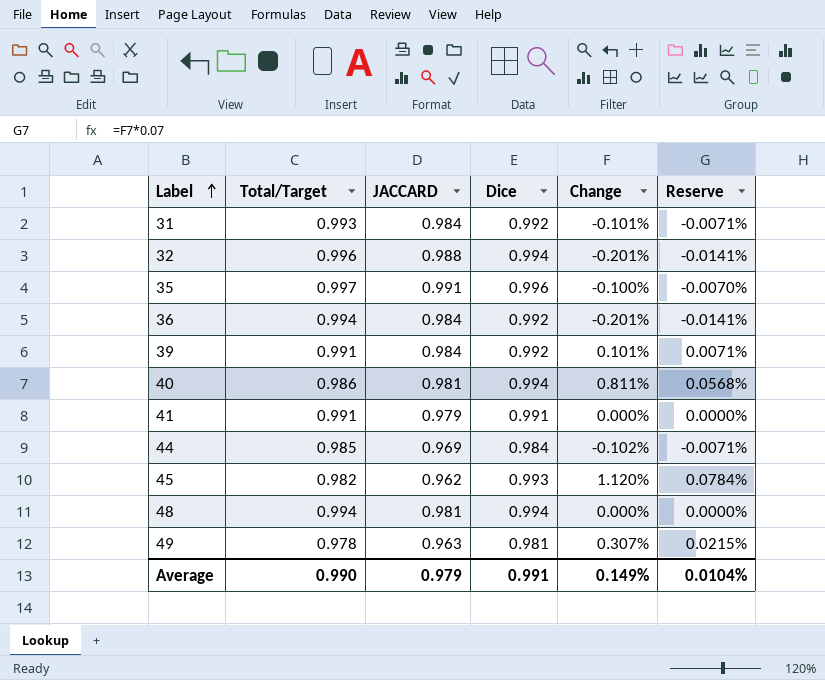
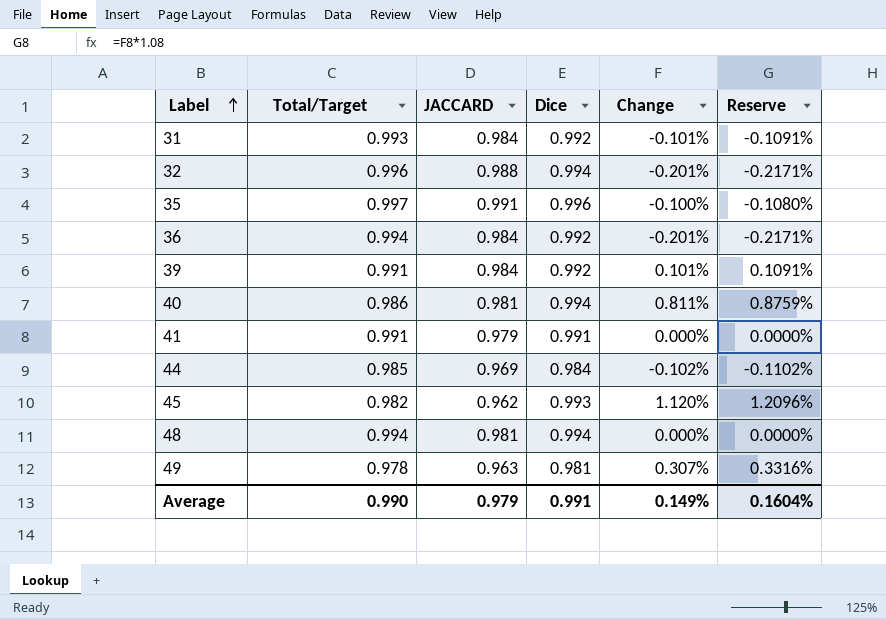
column Reserve | formula: [Change] * 0.07 -> [Change] * 1.08
Average | Reserve: 0.0104% -> 0.1604%

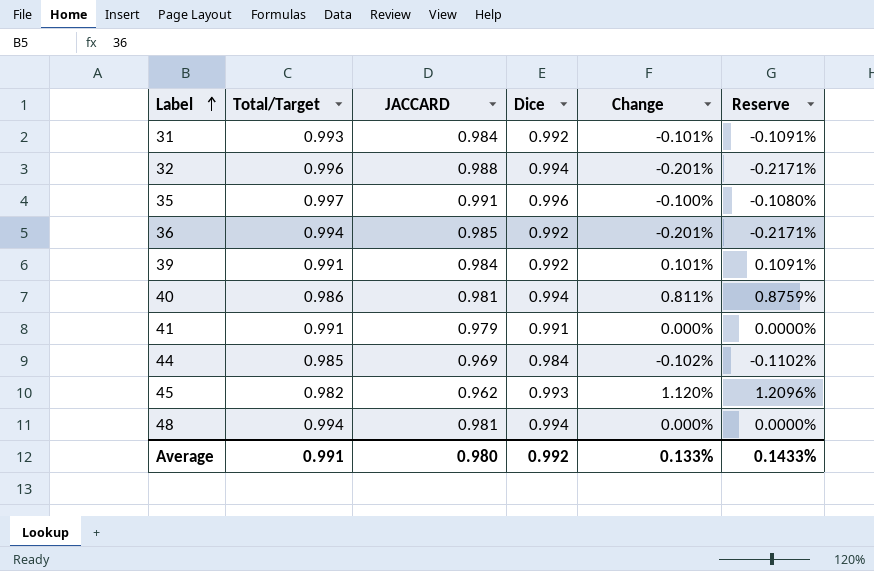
row 49: 0.978 | 0.963 | 0.981 | 0.307% | 0.3316% -> none
36 | JACCARD: 0.984 -> 0.985
Average | Total/Target: 0.990 -> 0.991
Average | JACCARD: 0.979 -> 0.980
Average | Dice: 0.991 -> 0.992
Average | Change: 0.149% -> 0.133%
Average | Reserve: 0.1604% -> 0.1433%

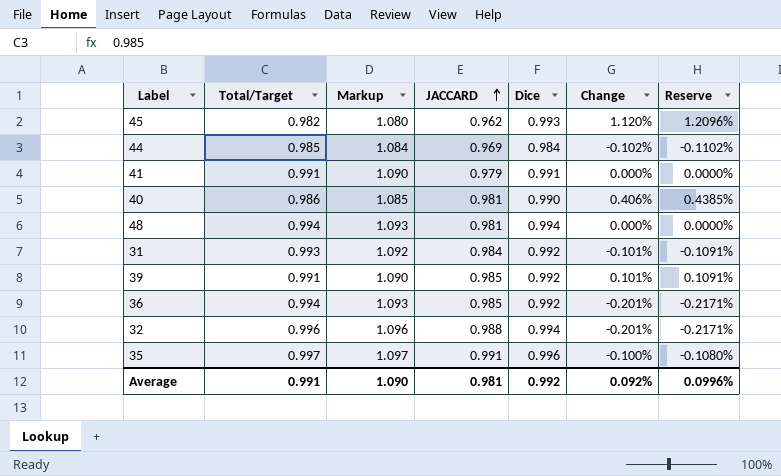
row order: Label ascending -> JACCARD ascending
column Markup | formula: none -> [Total/Target] * 1.1
40 | Dice: 0.994 -> 0.990
40 | Change: 0.811% -> 0.406%
40 | Reserve: 0.8759% -> 0.4385%
39 | JACCARD: 0.984 -> 0.985
Average | JACCARD: 0.980 -> 0.981
Average | Change: 0.133% -> 0.092%
Average | Reserve: 0.1433% -> 0.0996%

